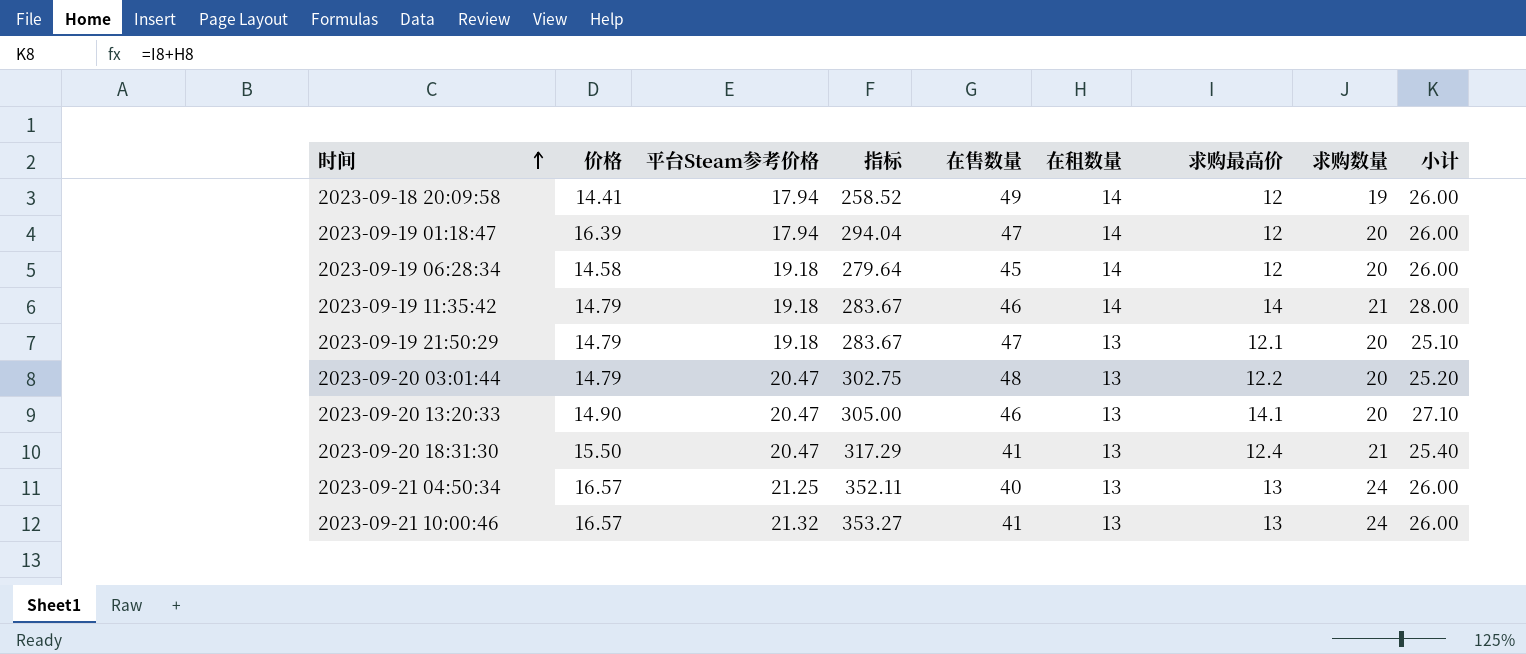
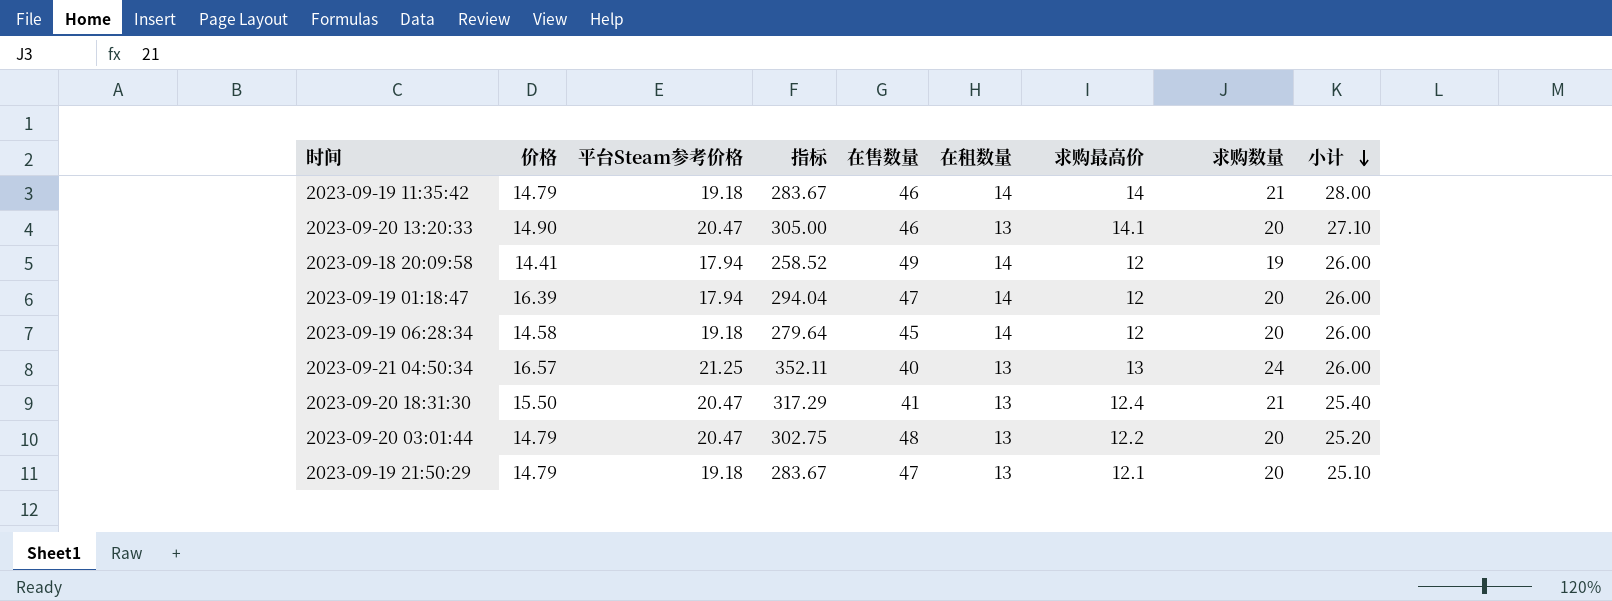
row order: 时间 ascending -> 小计 descending
row 2023-09-21 10:00:46: 16.57 | 21.32 | 353.27 | 41 | 13 | 13 | 24 | 26.00 -> none

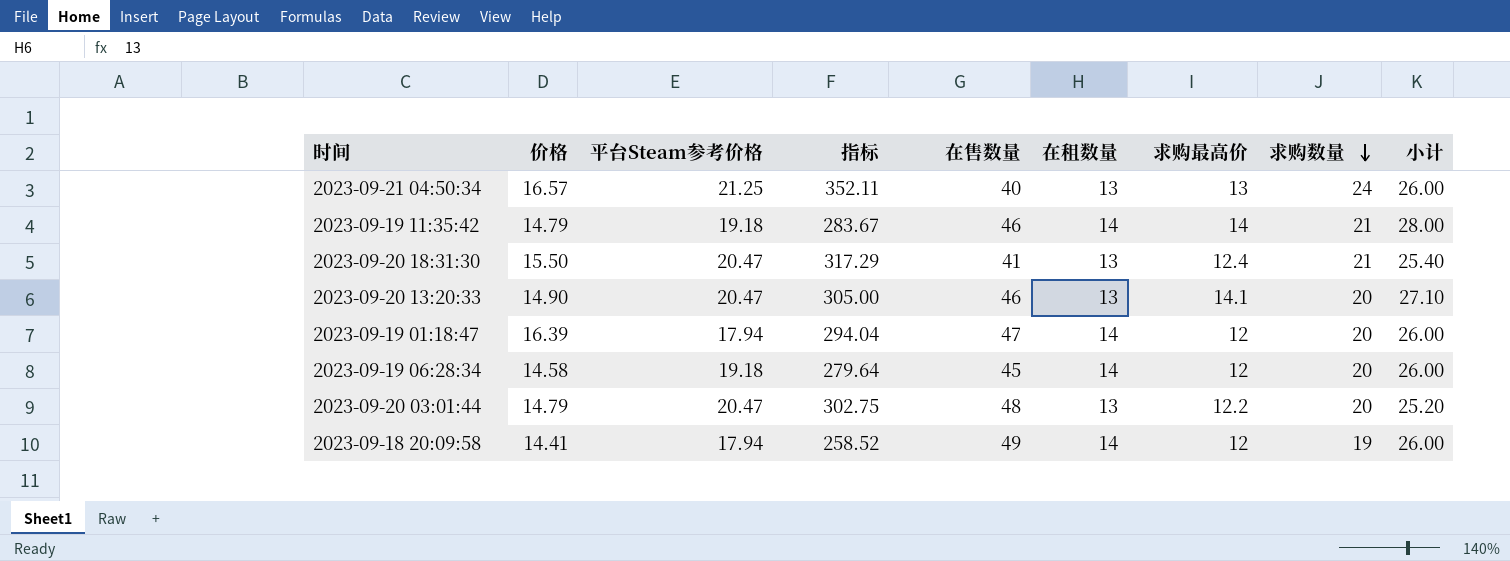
row order: 小计 descending -> 求购数量 descending
row 2023-09-19 21:50:29: 14.79 | 19.18 | 283.67 | 47 | 13 | 12.1 | 20 | 25.10 -> none

